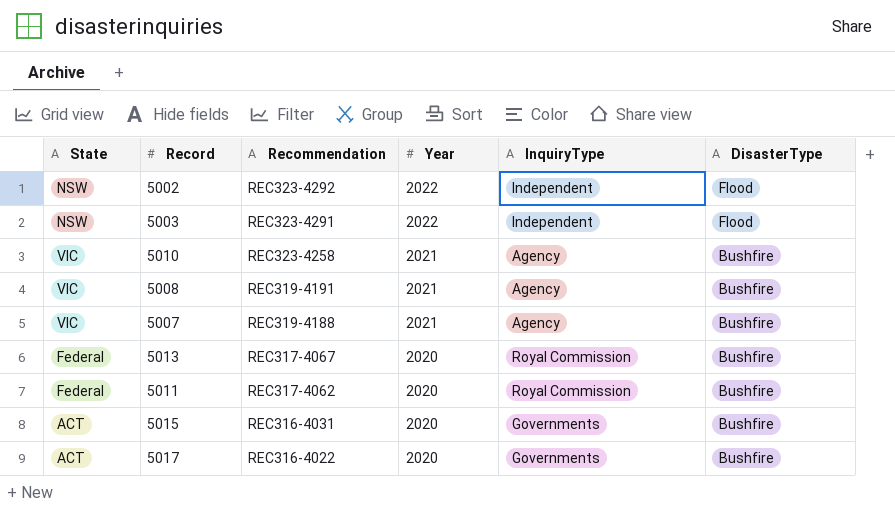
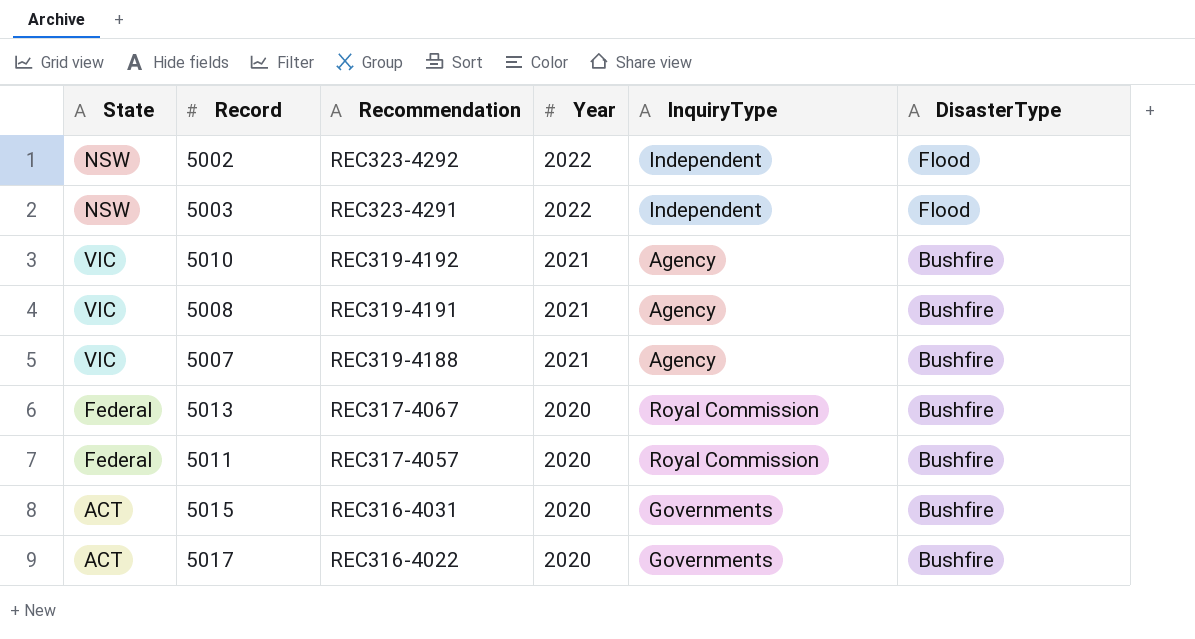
5010 | Recommendation: REC323-4258 -> REC319-4192
5011 | Recommendation: REC317-4062 -> REC317-4057

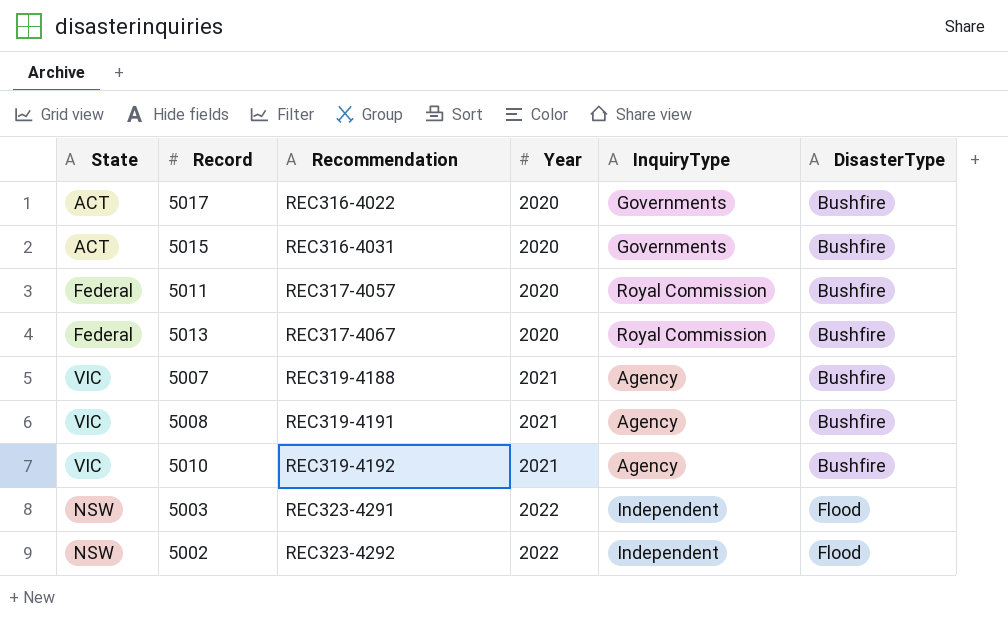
row order: Recommendation descending -> Recommendation ascending

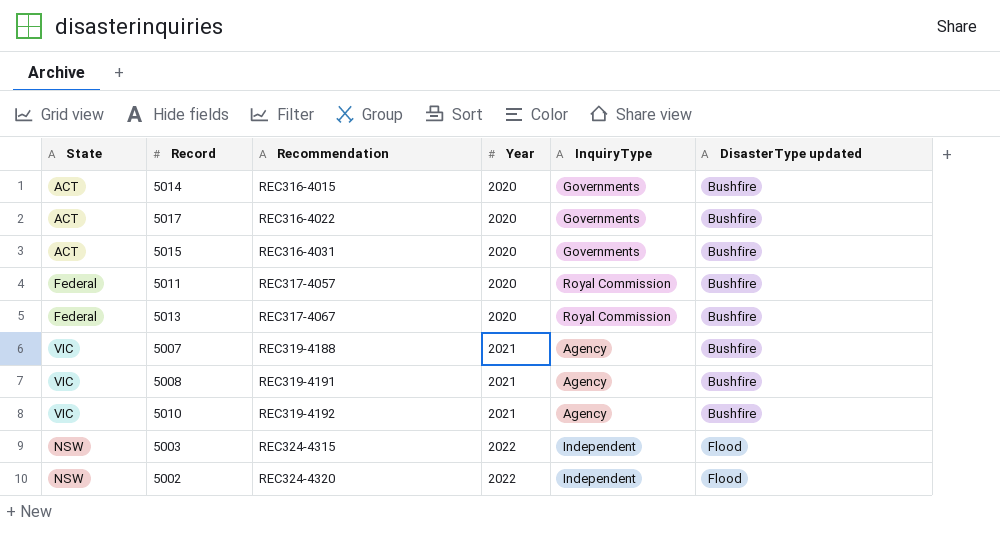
column name: DisasterType -> DisasterType updated
row 5014: none -> ACT | REC316-4015 | 2020 | Governments | Bushfire
5003 | Recommendation: REC323-4291 -> REC324-4315
5002 | Recommendation: REC323-4292 -> REC324-4320

